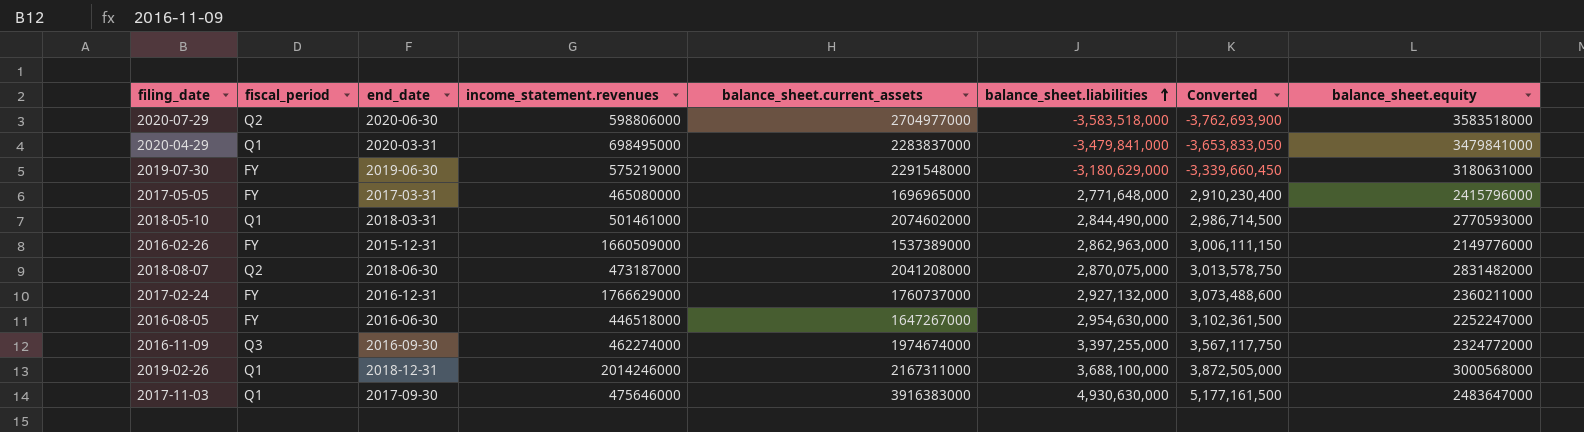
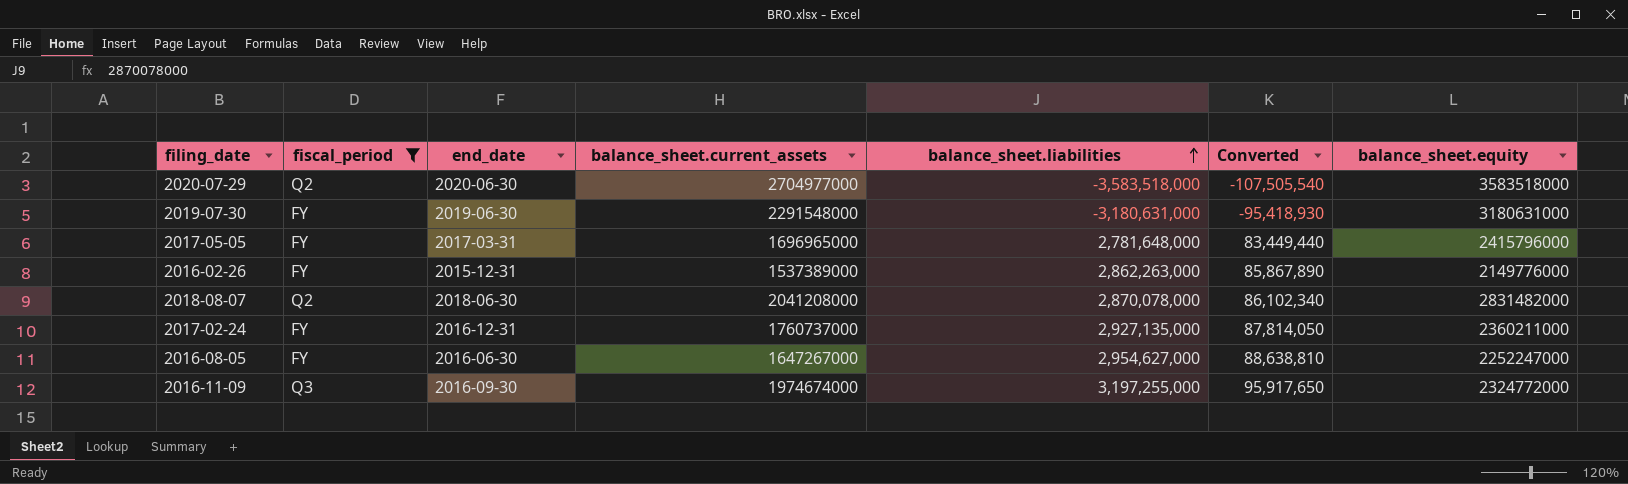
filter: none -> fiscal_period != Q1
column income_statement.revenues | position: 4 -> none
column Converted | formula: [balance_sheet.liabilities] * 1.05 -> [balance_sheet.liabilities] * 0.03
2019-07-30 | balance_sheet.liabilities: -3,180,629,000 -> -3,180,631,000
2017-05-05 | balance_sheet.liabilities: 2,771,648,000 -> 2,781,648,000
2016-02-26 | balance_sheet.liabilities: 2,862,963,000 -> 2,862,263,000
2018-08-07 | balance_sheet.liabilities: 2,870,075,000 -> 2,870,078,000
2017-02-24 | balance_sheet.liabilities: 2,927,132,000 -> 2,927,135,000
2016-08-05 | balance_sheet.liabilities: 2,954,630,000 -> 2,954,627,000
2016-11-09 | balance_sheet.liabilities: 3,397,255,000 -> 3,197,255,000

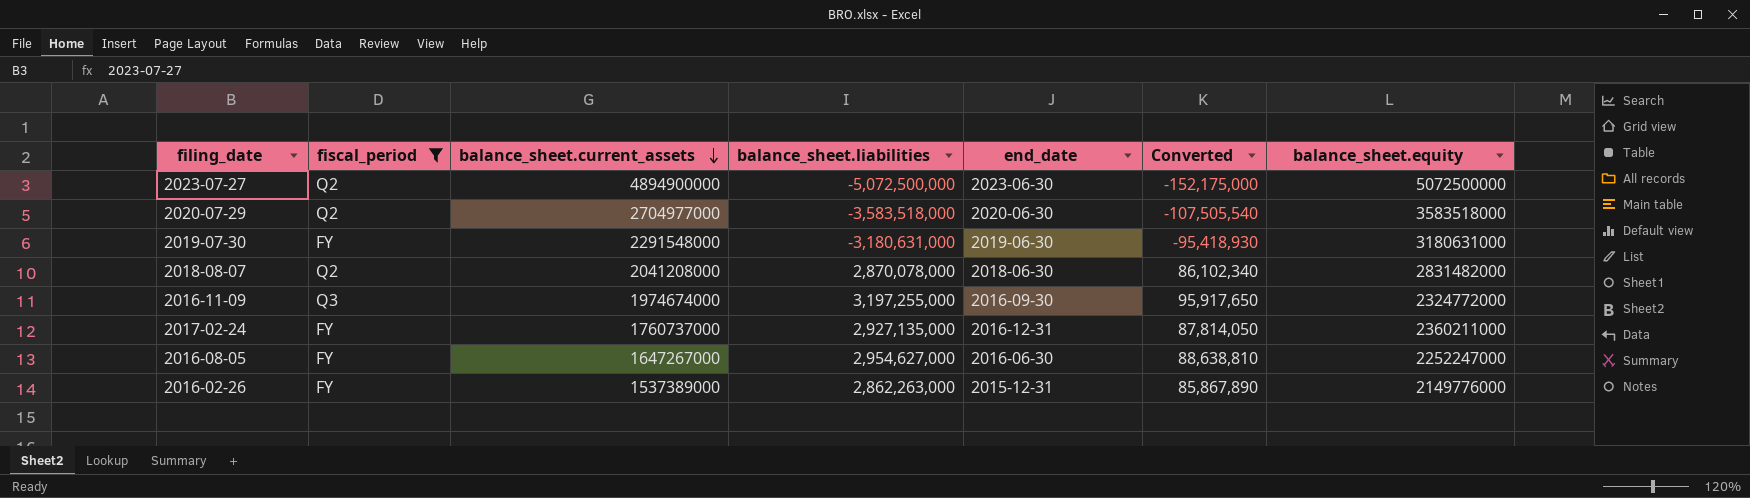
row order: balance_sheet.liabilities ascending -> balance_sheet.current_assets descending
column end_date | position: 3 -> 5
row 2017-05-05: FY | 2017-03-31 | 1696965000 | 2,781,648,000 | 83,449,440 | 2415796000 -> none
row 2023-07-27: none -> Q2 | 4894900000 | -5,072,500,000 | 2023-06-30 | -152,175,000 | 5072500000

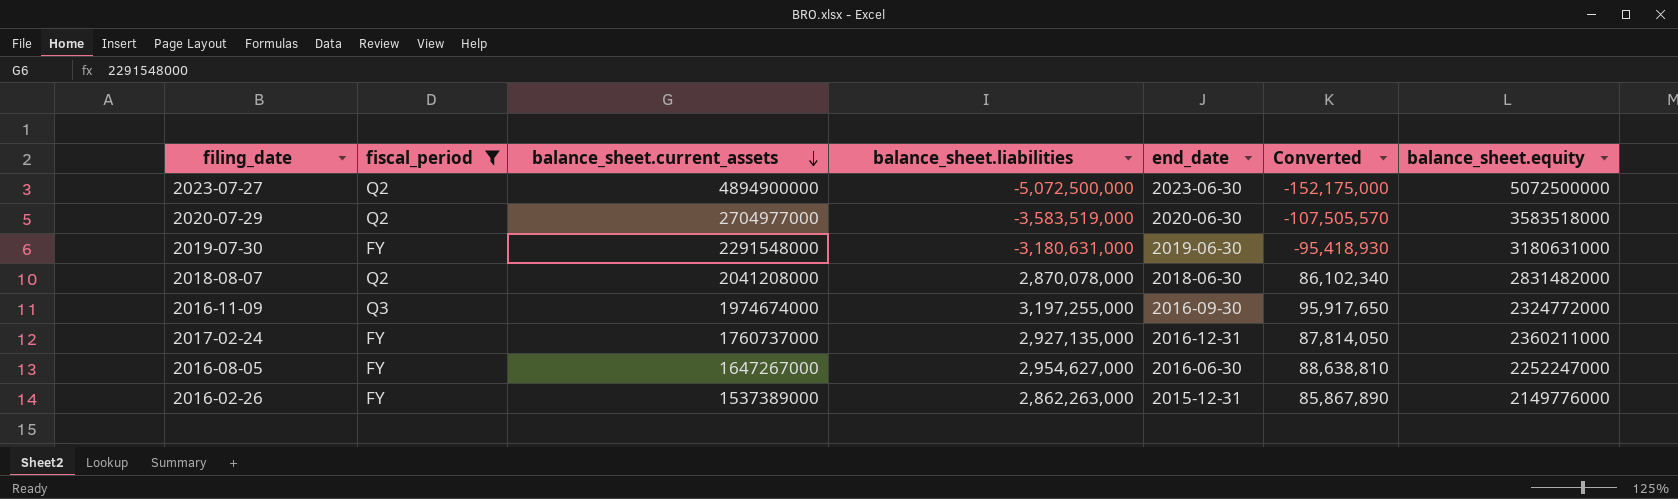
2020-07-29 | balance_sheet.liabilities: -3,583,518,000 -> -3,583,519,000
2020-07-29 | Converted: -107,505,540 -> -107,505,570

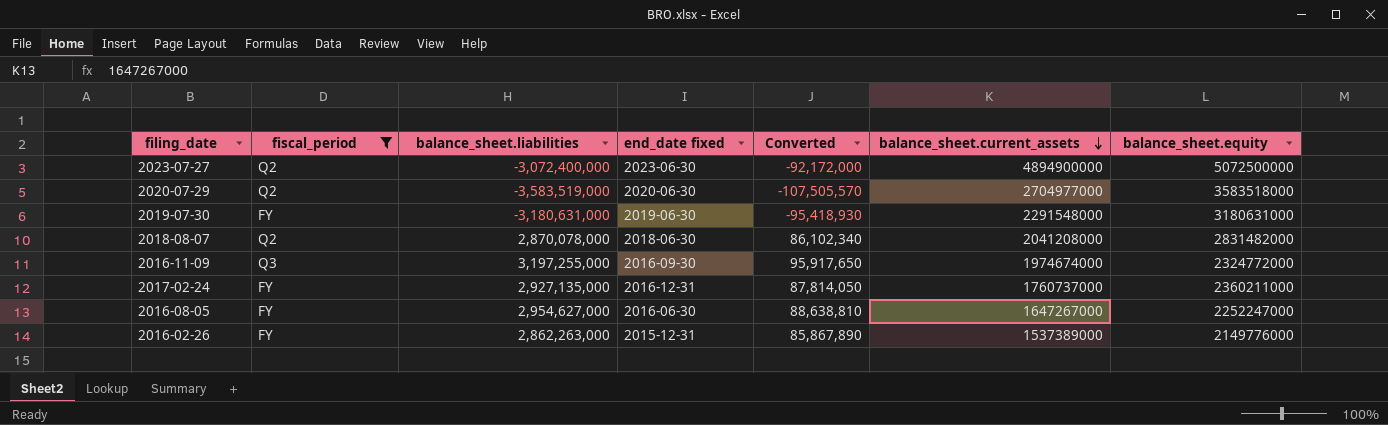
column name: end_date -> end_date fixed
column balance_sheet.current_assets | position: 3 -> 6
2023-07-27 | balance_sheet.liabilities: -5,072,500,000 -> -3,072,400,000
2023-07-27 | Converted: -152,175,000 -> -92,172,000

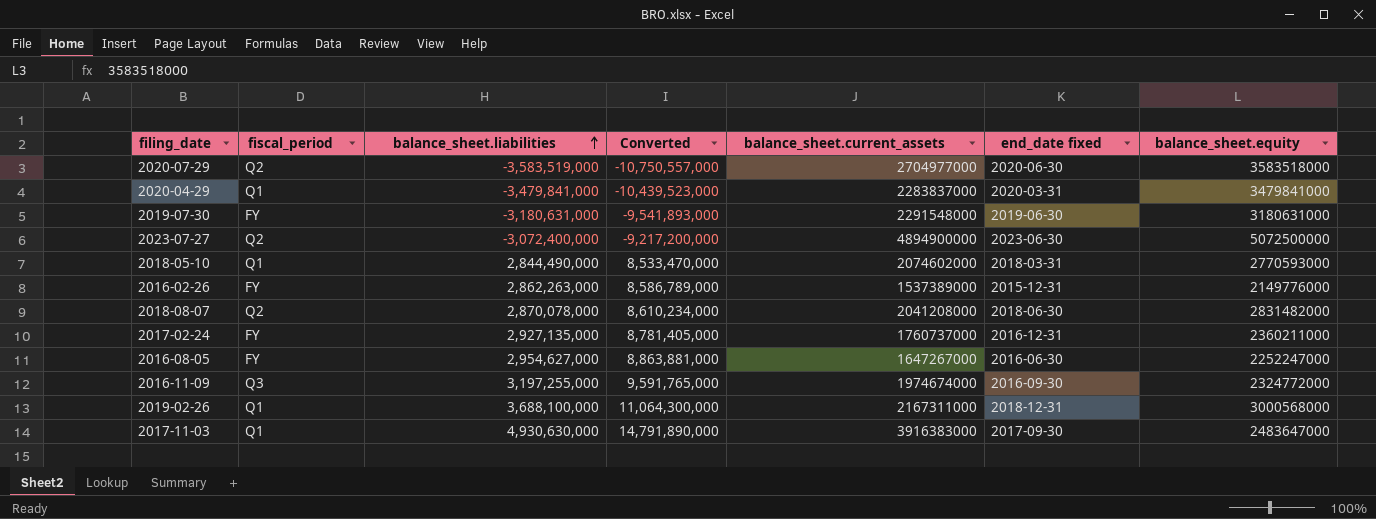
filter: fiscal_period != Q1 -> none
row order: balance_sheet.current_assets descending -> balance_sheet.liabilities ascending
column Converted | formula: [balance_sheet.liabilities] * 0.03 -> [balance_sheet.liabilities] * 3
column end_date fixed | position: 4 -> 6

